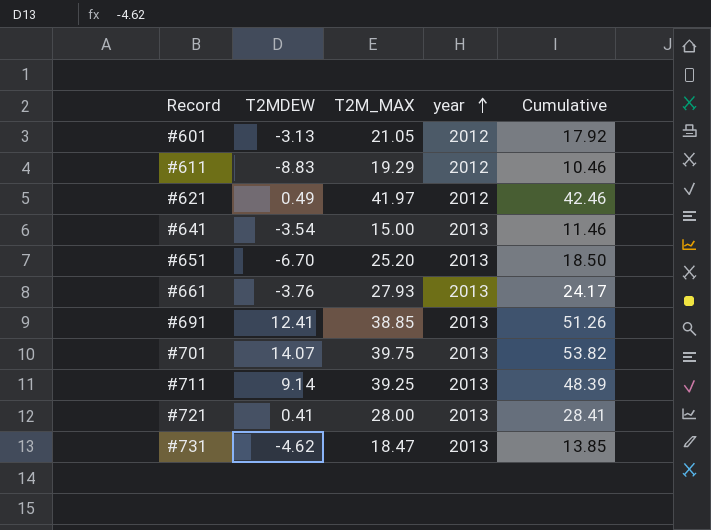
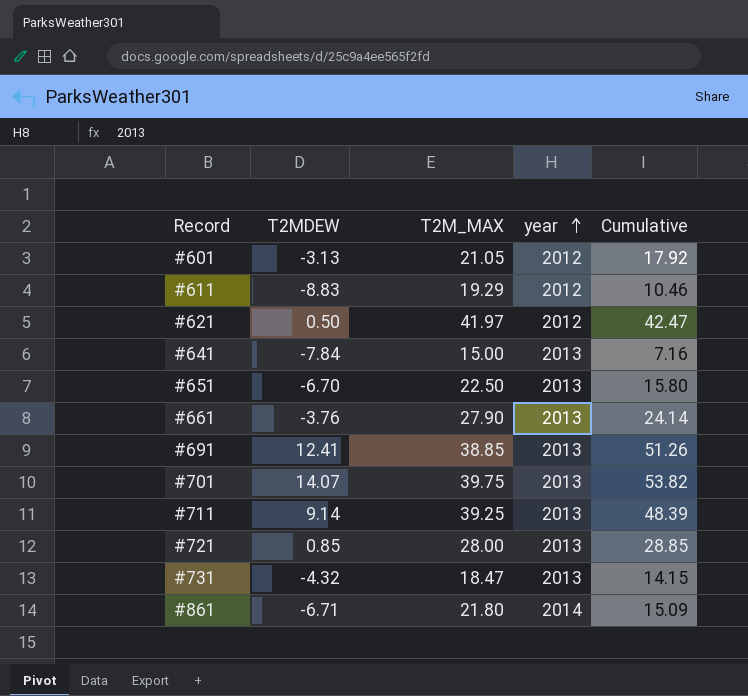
#621 | T2MDEW: 0.49 -> 0.50
#621 | Cumulative: 42.46 -> 42.47
#641 | T2MDEW: -3.54 -> -7.84
#641 | Cumulative: 11.46 -> 7.16
#651 | T2M_MAX: 25.20 -> 22.50
#651 | Cumulative: 18.50 -> 15.80
#661 | T2M_MAX: 27.93 -> 27.90
#661 | Cumulative: 24.17 -> 24.14
#721 | T2MDEW: 0.41 -> 0.85
#721 | Cumulative: 28.41 -> 28.85
#731 | T2MDEW: -4.62 -> -4.32
#731 | Cumulative: 13.85 -> 14.15
row #861: none -> -6.71 | 21.80 | 2014 | 15.09

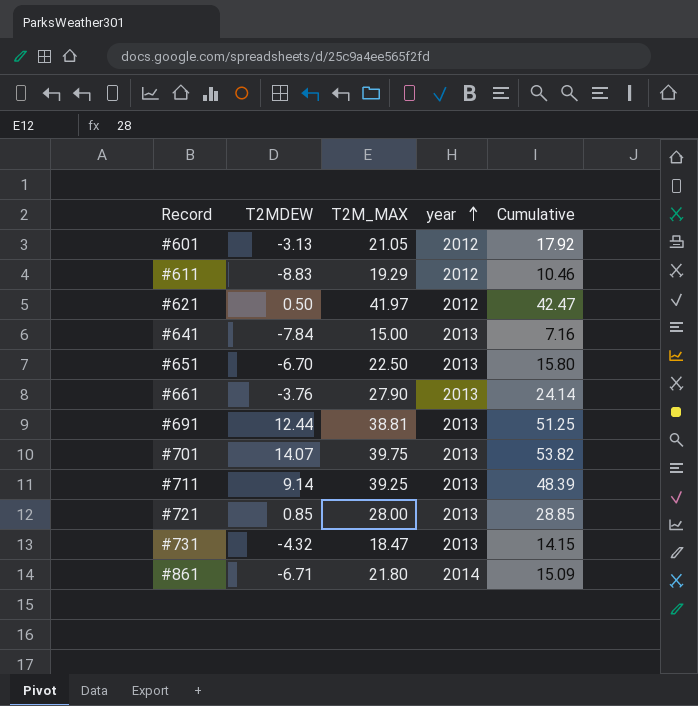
#691 | T2MDEW: 12.41 -> 12.44
#691 | T2M_MAX: 38.85 -> 38.81
#691 | Cumulative: 51.26 -> 51.25

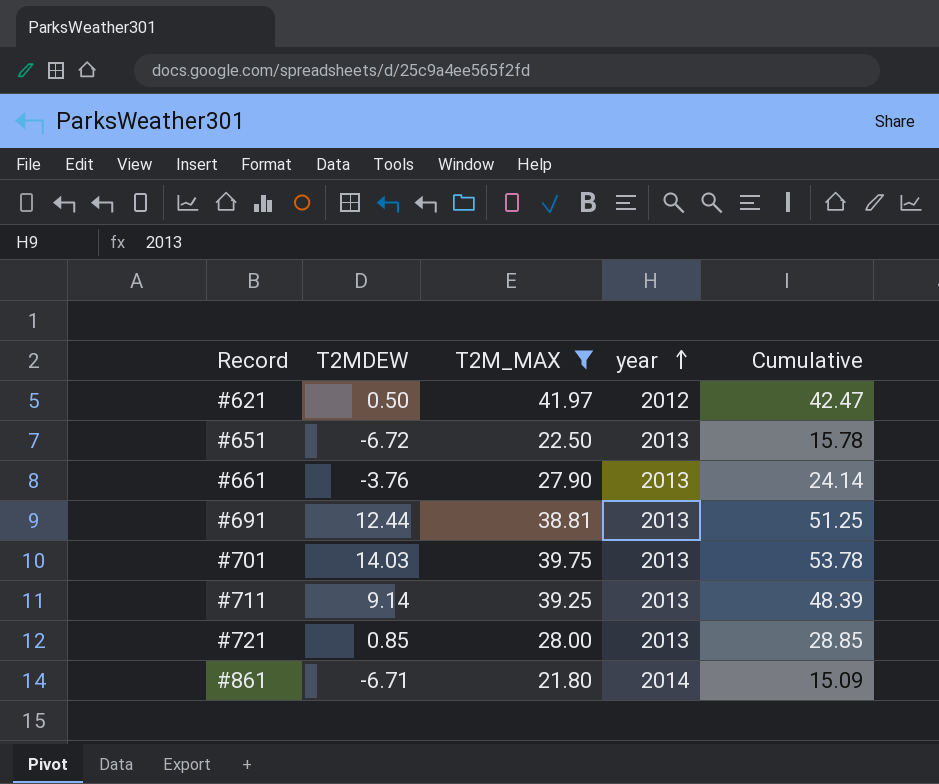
filter: none -> T2M_MAX >= 21.80
#651 | T2MDEW: -6.70 -> -6.72
#651 | Cumulative: 15.80 -> 15.78
#701 | T2MDEW: 14.07 -> 14.03
#701 | Cumulative: 53.82 -> 53.78

